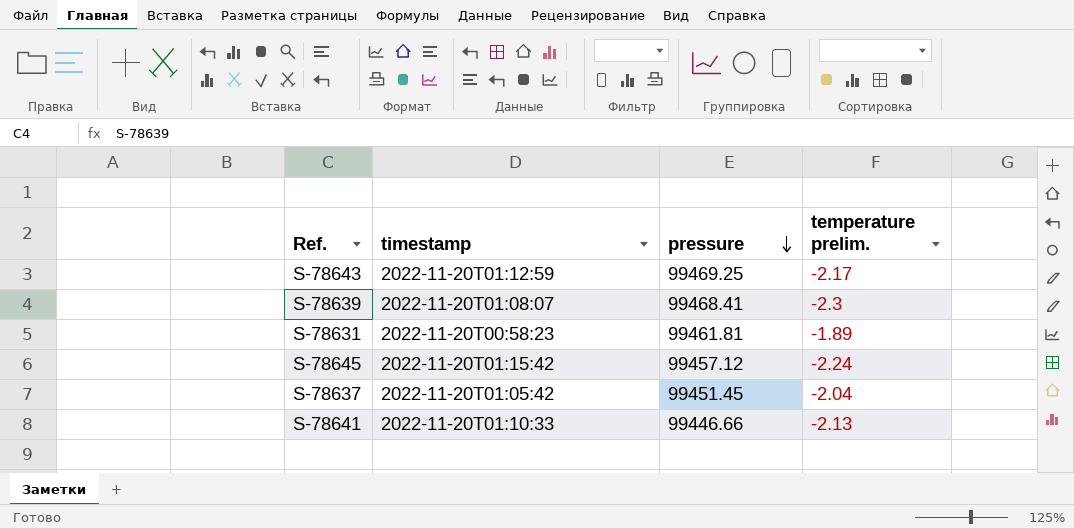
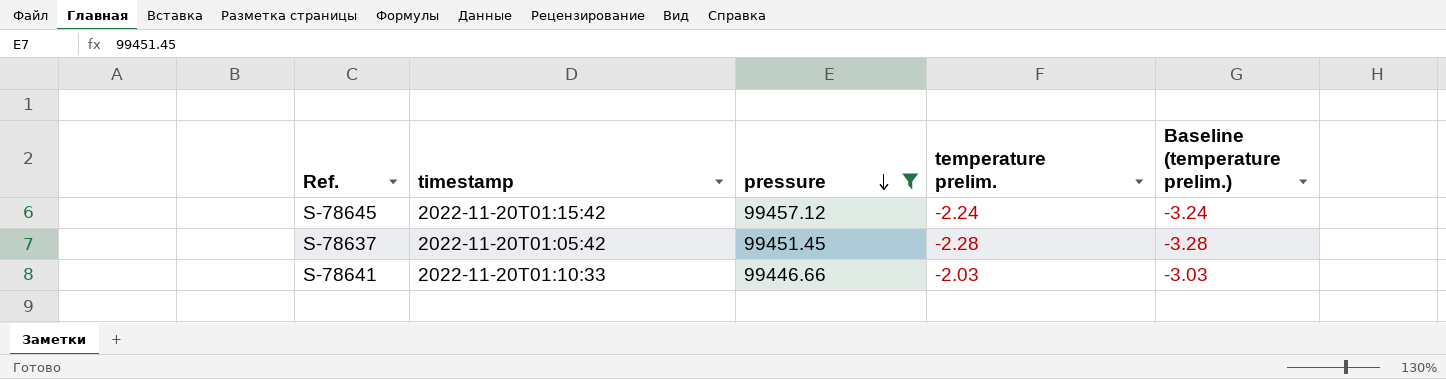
filter: none -> pressure <= 99457.12
column Baseline (temperature prelim.) | formula: none -> [temperature prelim.] - 1
S-78637 | temperature prelim.: -2.04 -> -2.28
S-78641 | temperature prelim.: -2.13 -> -2.03

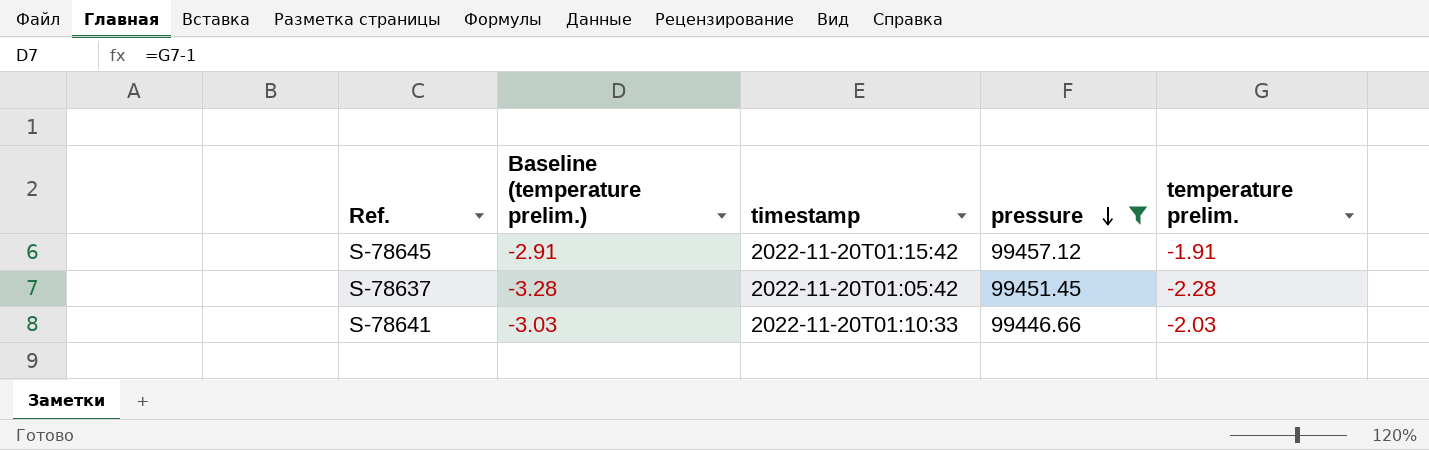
column Baseline (temperature prelim.) | position: 5 -> 2
S-78645 | Baseline (temperature prelim.): -3.24 -> -2.91
S-78645 | temperature prelim.: -2.24 -> -1.91

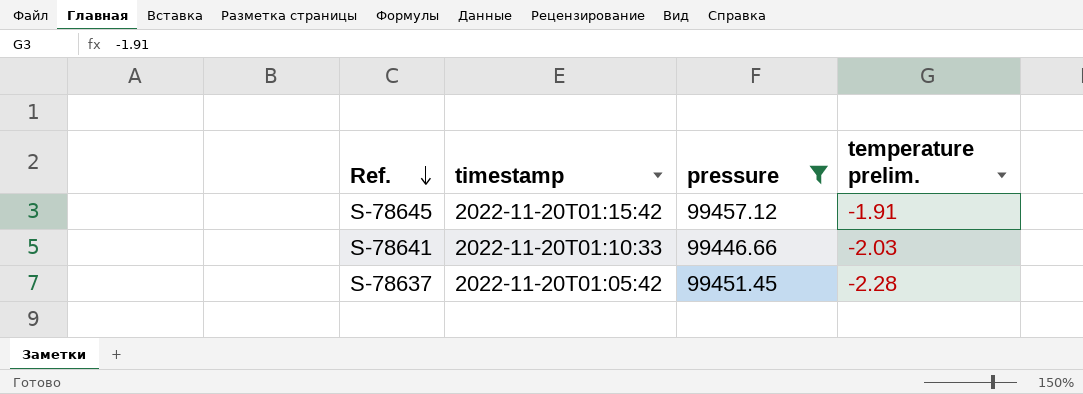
row order: pressure descending -> Ref. descending
column Baseline (temperature prelim.) | formula: [temperature prelim.] - 1 -> none

